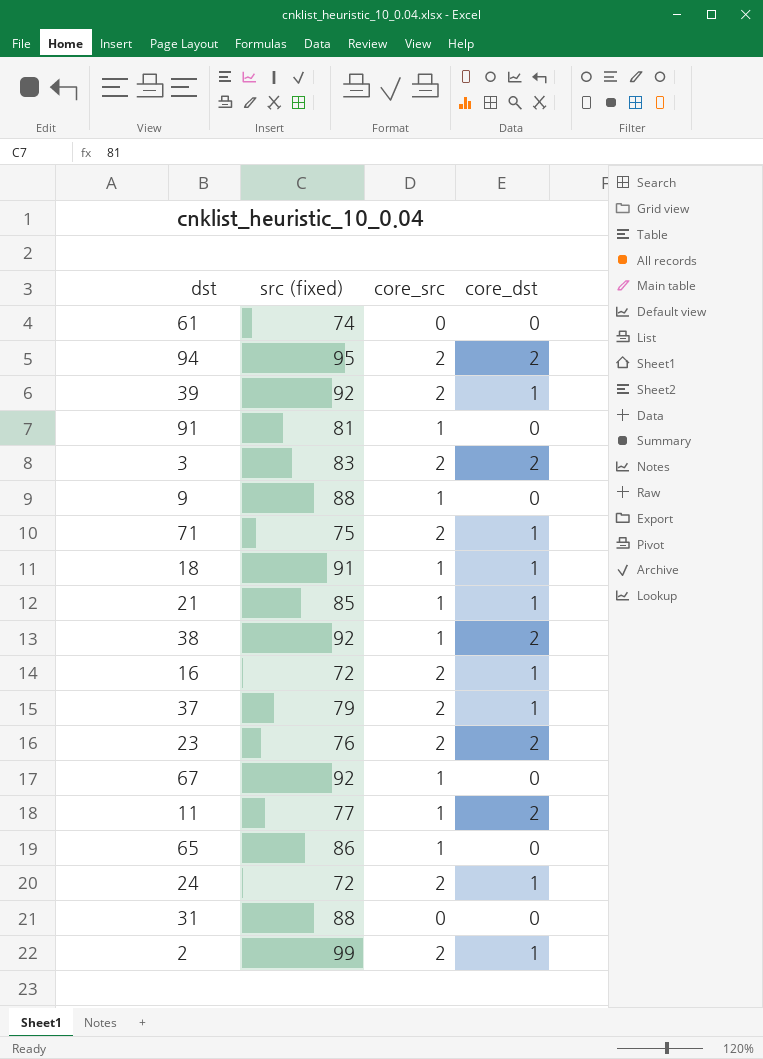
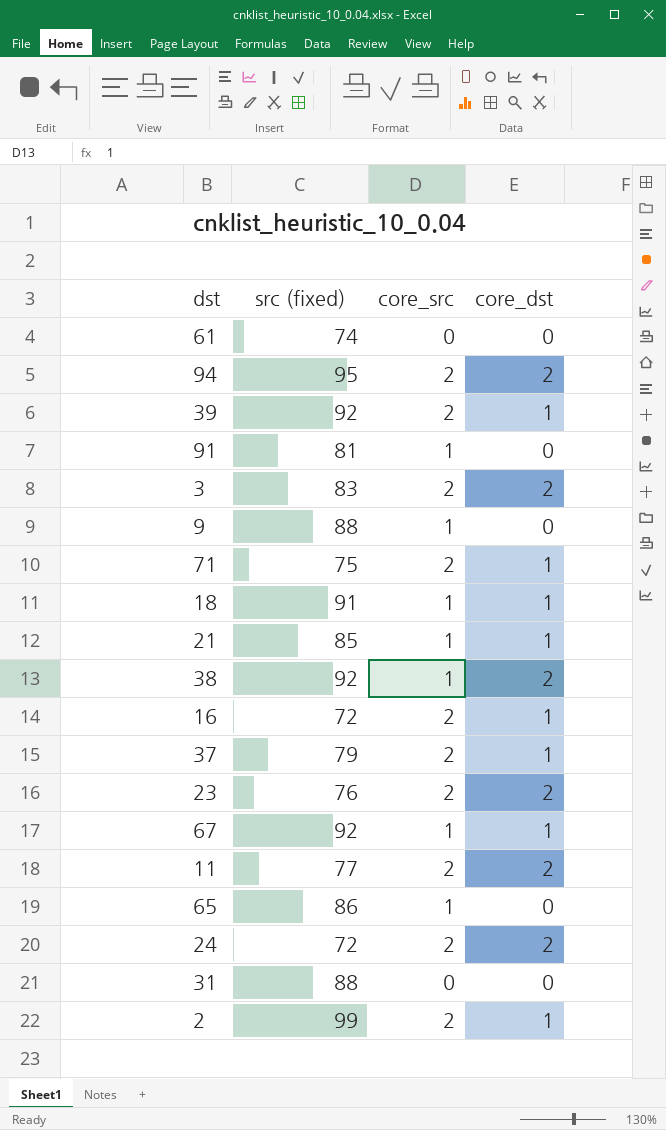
67 | core_dst: 0 -> 1
11 | core_src: 1 -> 2
24 | core_dst: 1 -> 2

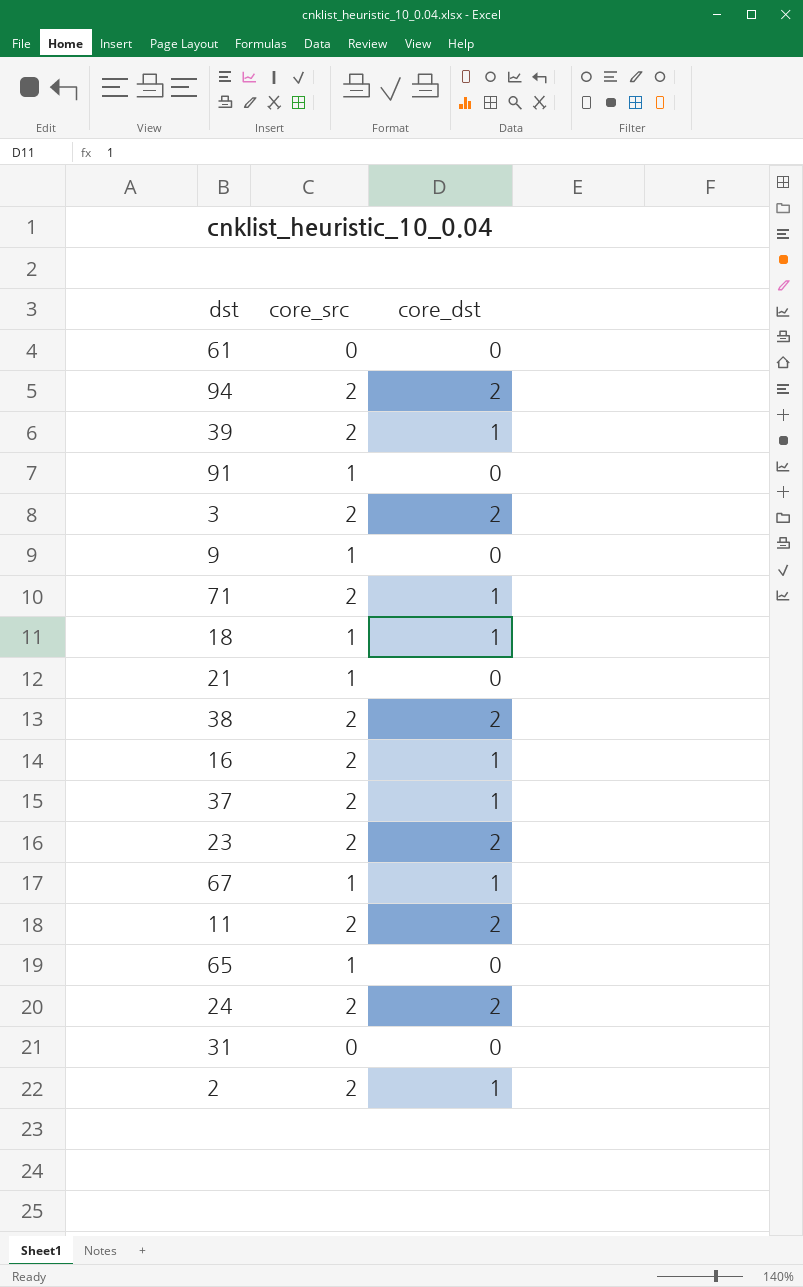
column src (fixed) | position: 2 -> none
21 | core_dst: 1 -> 0
38 | core_src: 1 -> 2

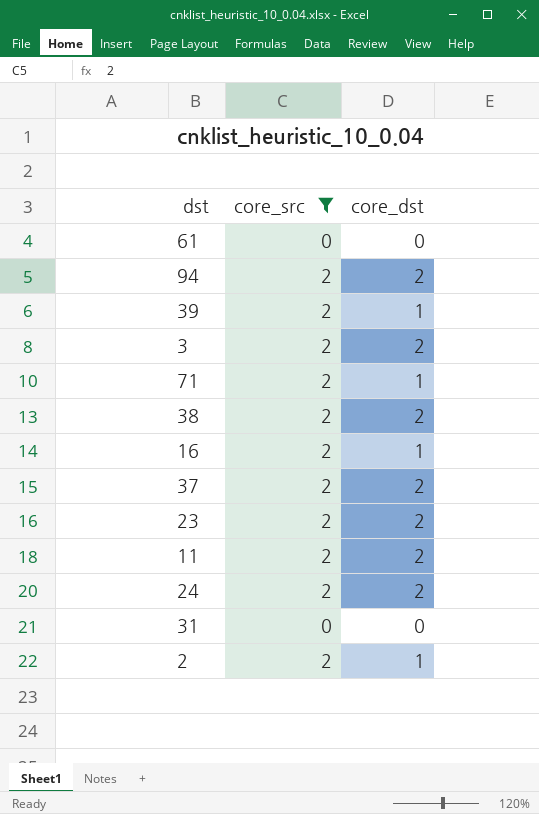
filter: none -> core_src != 1
37 | core_dst: 1 -> 2

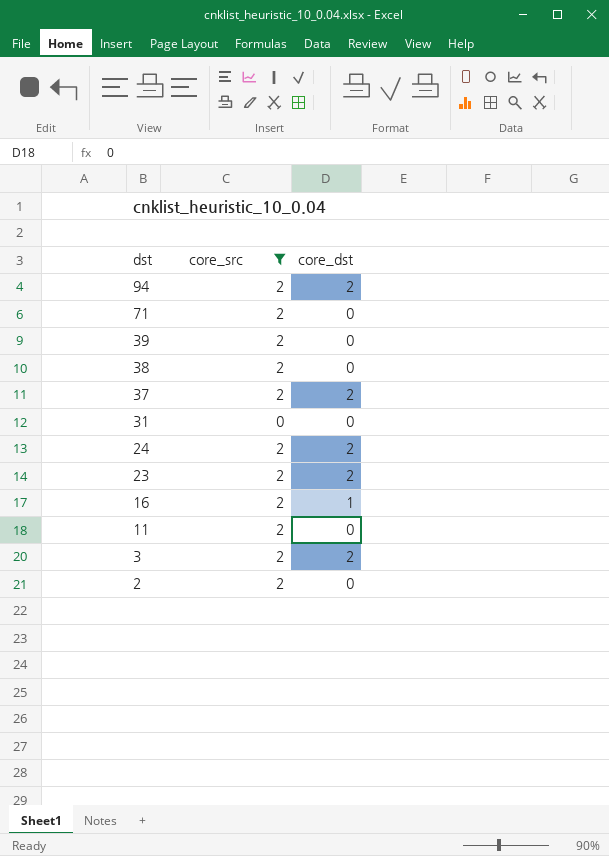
row order: none -> dst descending
row 61: 0 | 0 -> none
71 | core_dst: 1 -> 0
39 | core_dst: 1 -> 0
38 | core_dst: 2 -> 0
11 | core_dst: 2 -> 0
2 | core_dst: 1 -> 0

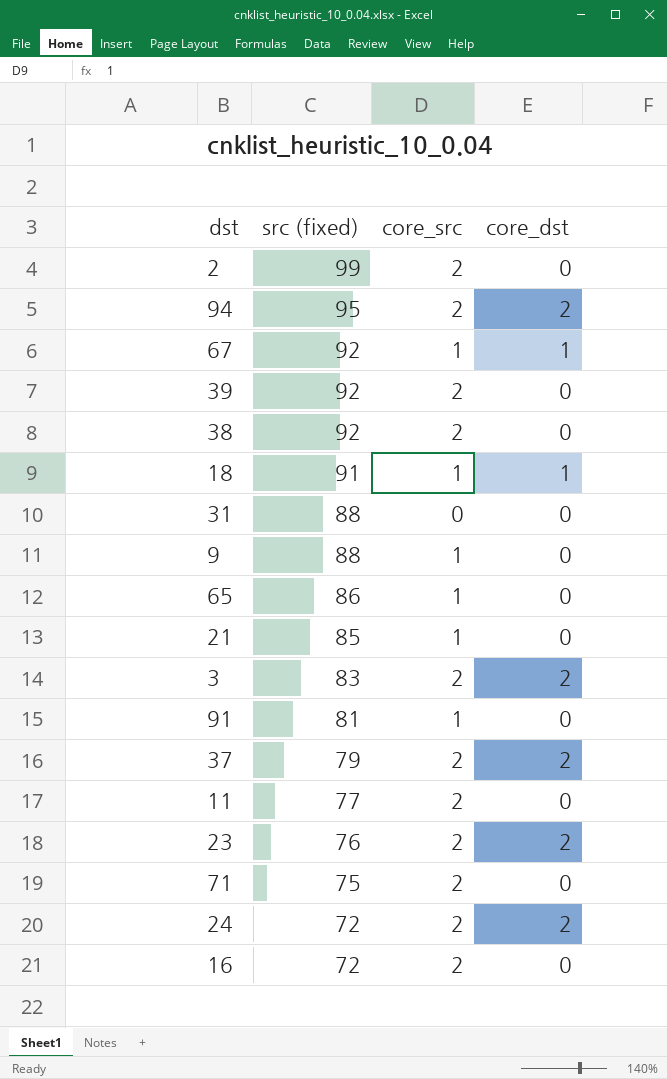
filter: core_src != 1 -> none
row order: dst descending -> src (fixed) descending
column src (fixed) | position: none -> 2
16 | core_dst: 1 -> 0

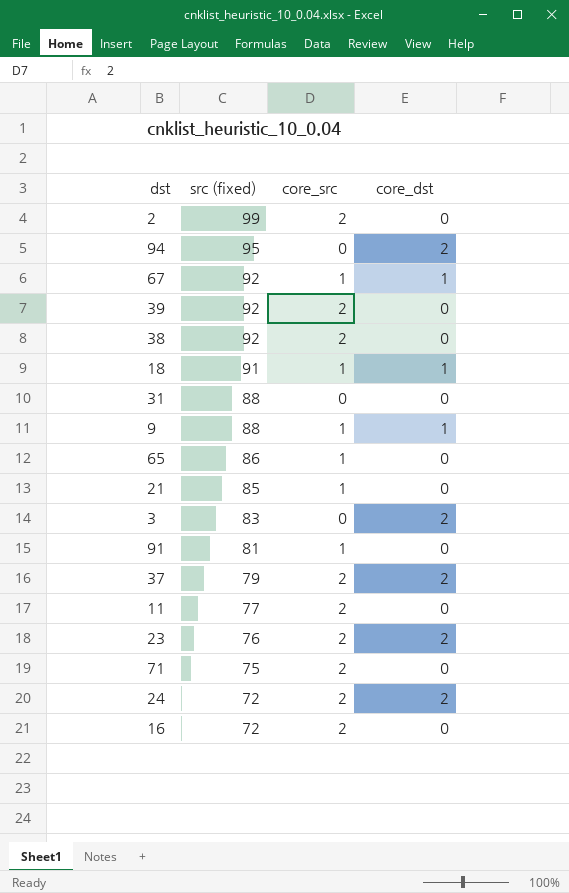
94 | core_src: 2 -> 0
9 | core_dst: 0 -> 1
3 | core_src: 2 -> 0

